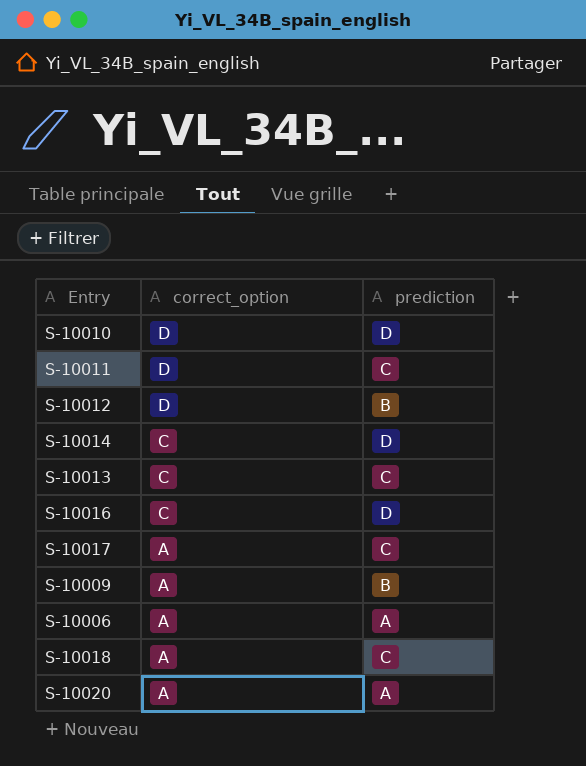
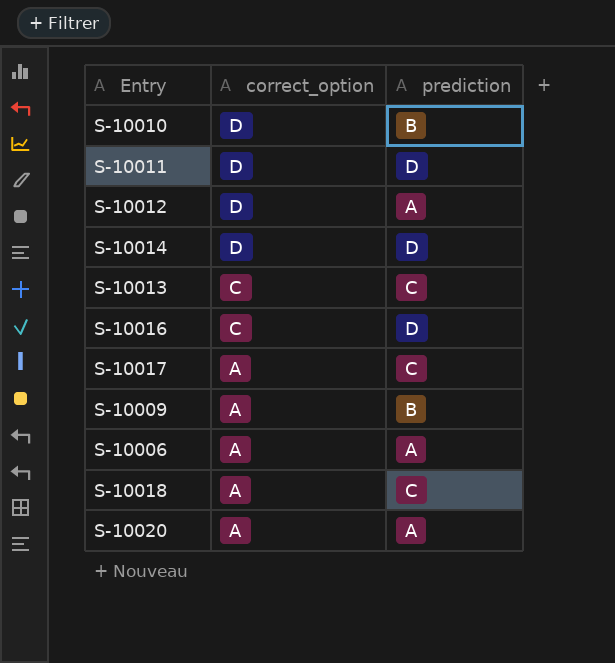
S-10010 | prediction: D -> B
S-10011 | prediction: C -> D
S-10012 | prediction: B -> A
S-10014 | correct_option: C -> D

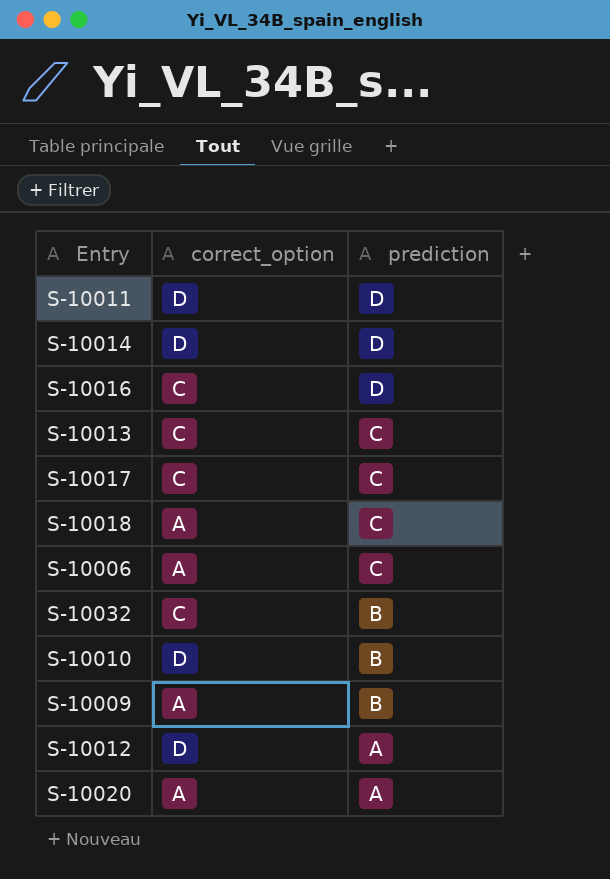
row order: correct_option descending -> prediction descending
S-10017 | correct_option: A -> C
S-10006 | prediction: A -> C
row S-10032: none -> C | B

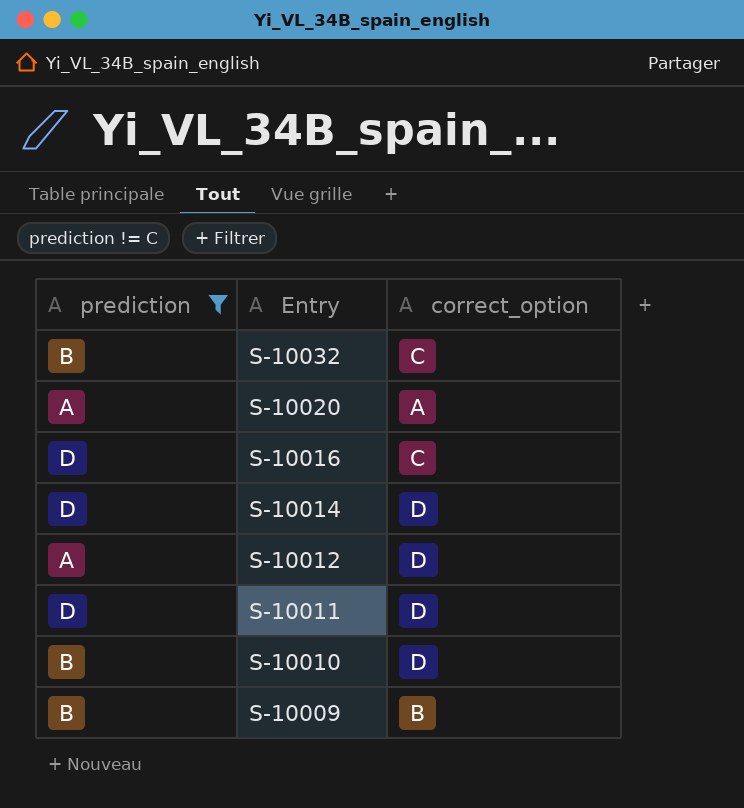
filter: none -> prediction != C
row order: prediction descending -> Entry descending
column prediction | position: 3 -> 1
S-10009 | correct_option: A -> B

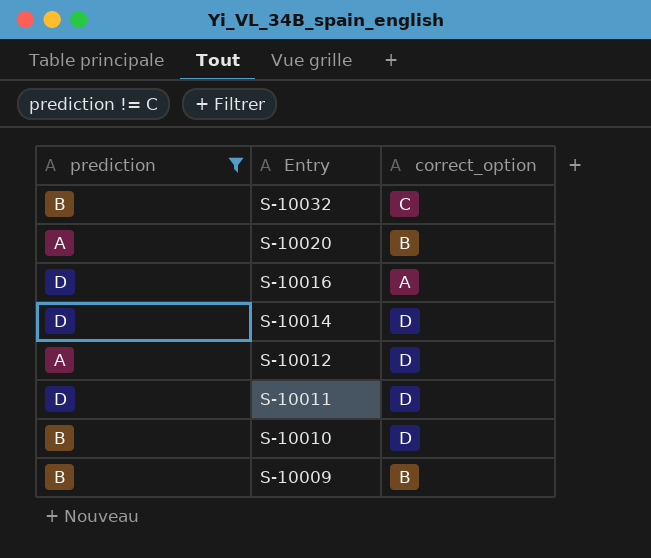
S-10020 | correct_option: A -> B
S-10016 | correct_option: C -> A

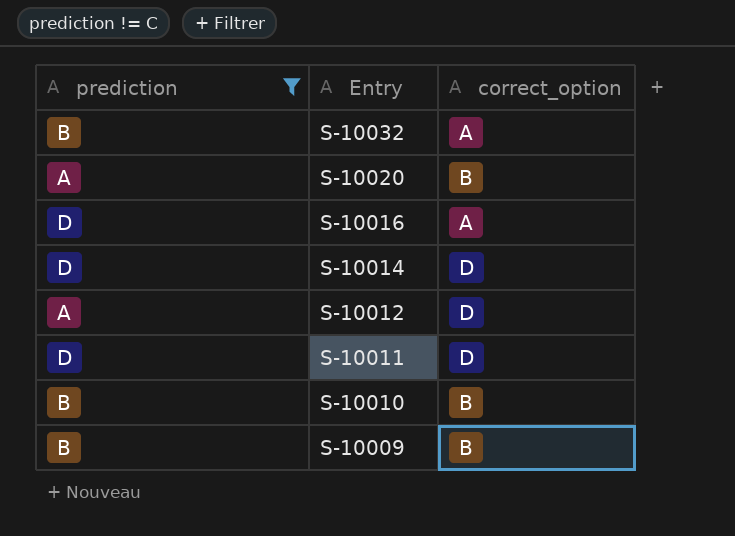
S-10032 | correct_option: C -> A
S-10010 | correct_option: D -> B

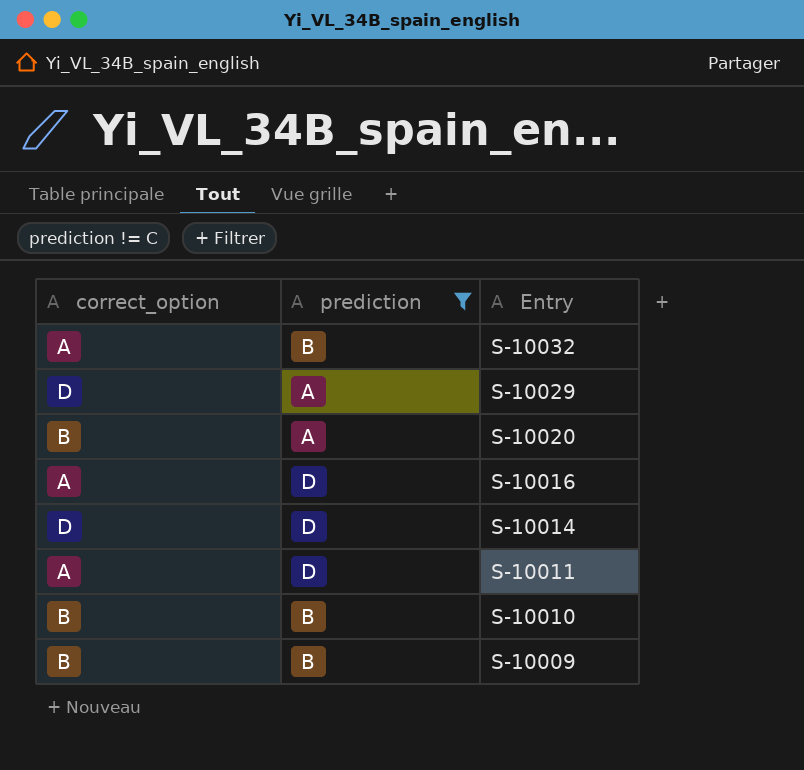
column correct_option | position: 3 -> 1
row S-10012: A | D -> none
row S-10029: none -> D | A
S-10011 | correct_option: D -> A

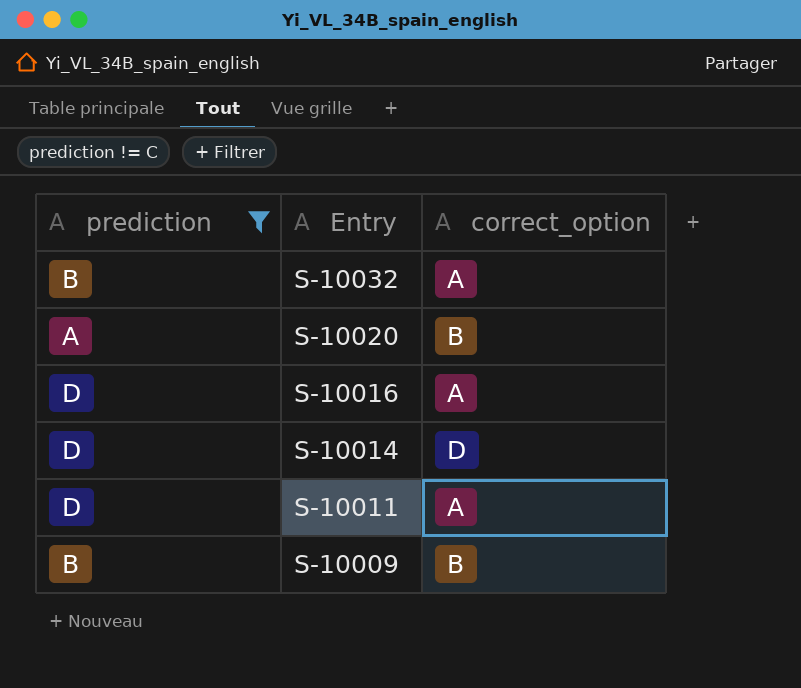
column correct_option | position: 1 -> 3
row S-10029: D | A -> none
row S-10010: B | B -> none

